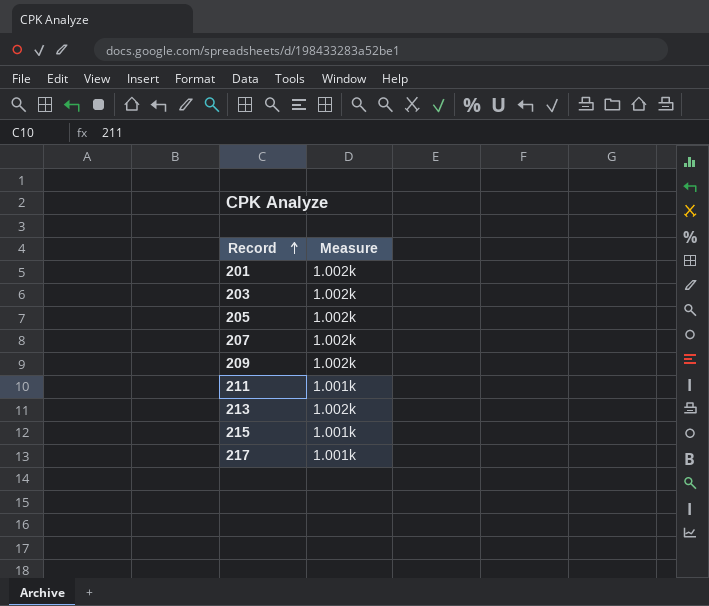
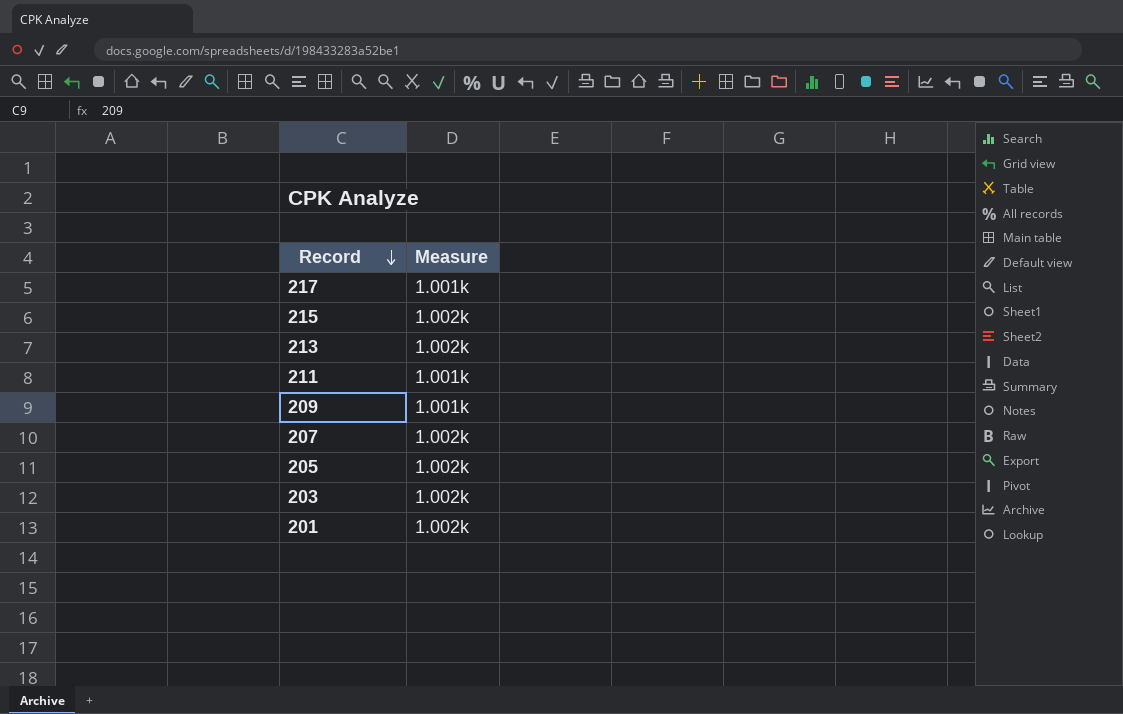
row order: Record ascending -> Record descending
215 | Measure: 1.001k -> 1.002k
209 | Measure: 1.002k -> 1.001k

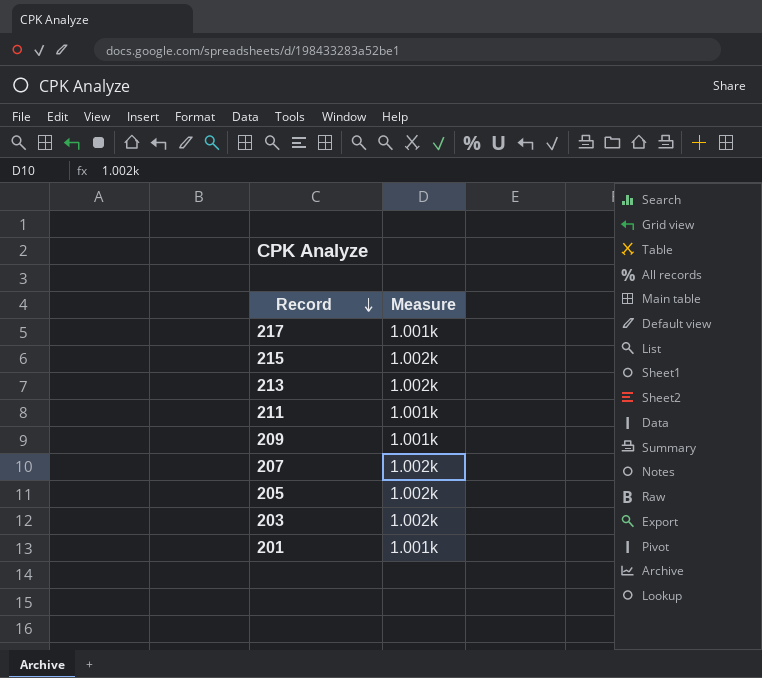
201 | Measure: 1.002k -> 1.001k

